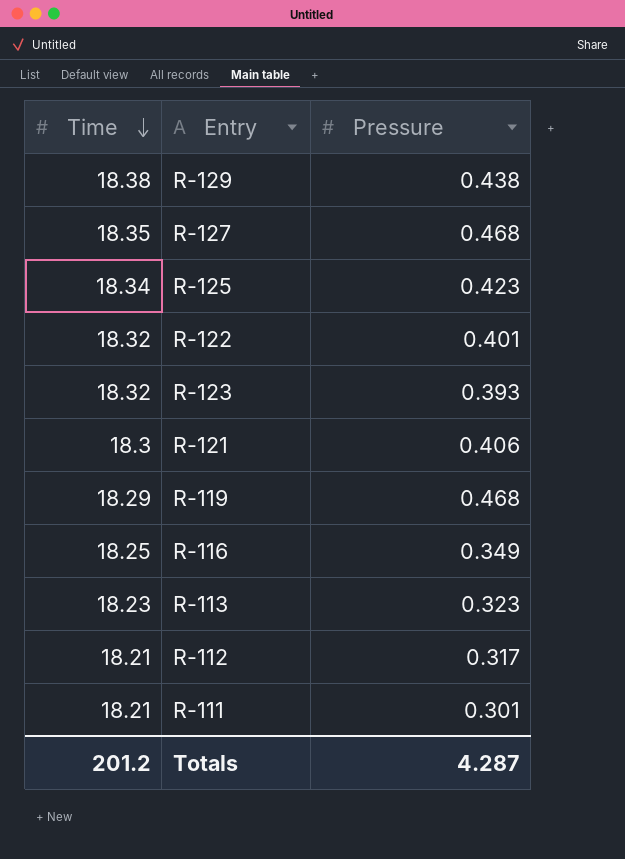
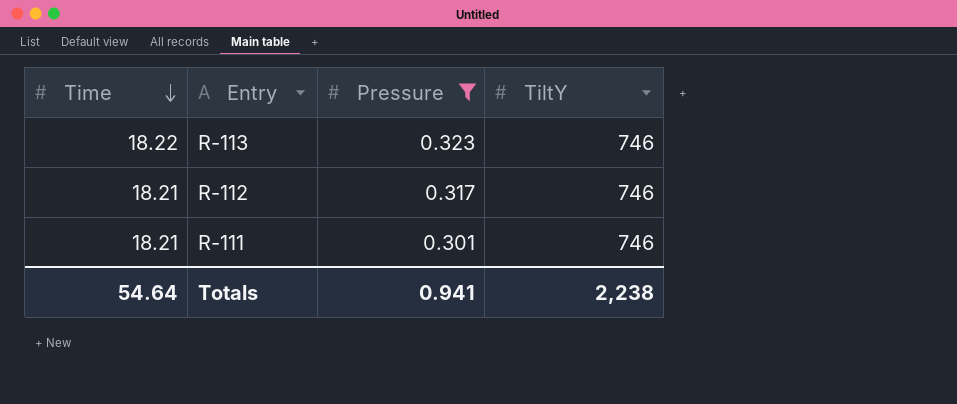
filter: none -> Pressure <= 0.323
column TiltY | position: none -> 4
R-113 | Time: 18.23 -> 18.22
Totals | Time: 201.2 -> 54.64
Totals | Pressure: 4.287 -> 0.941

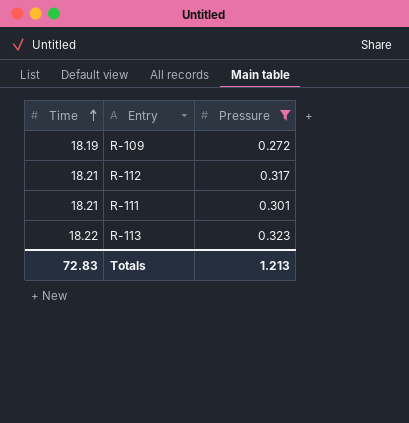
row order: Time descending -> Time ascending
column TiltY | position: 4 -> none
row R-109: none -> 18.19 | 0.272
Totals | Time: 54.64 -> 72.83
Totals | Pressure: 0.941 -> 1.213

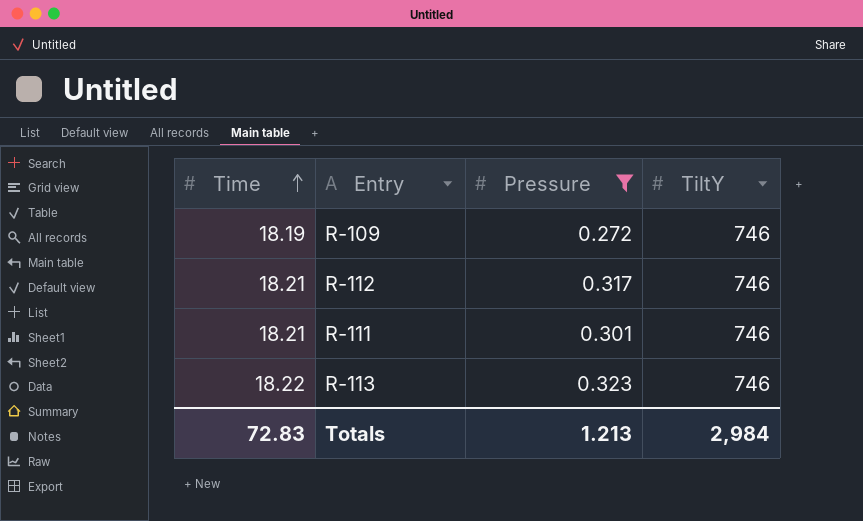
column TiltY | position: none -> 4

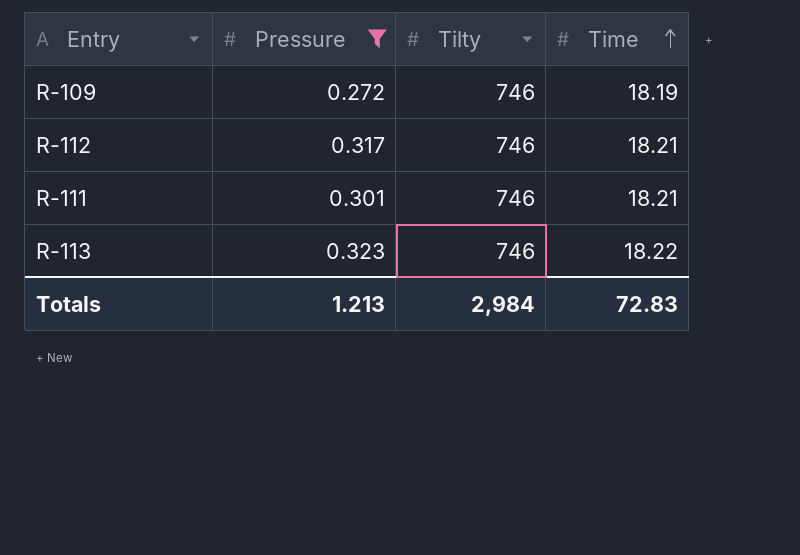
column name: TiltY -> Tilty
column Time | position: 1 -> 4

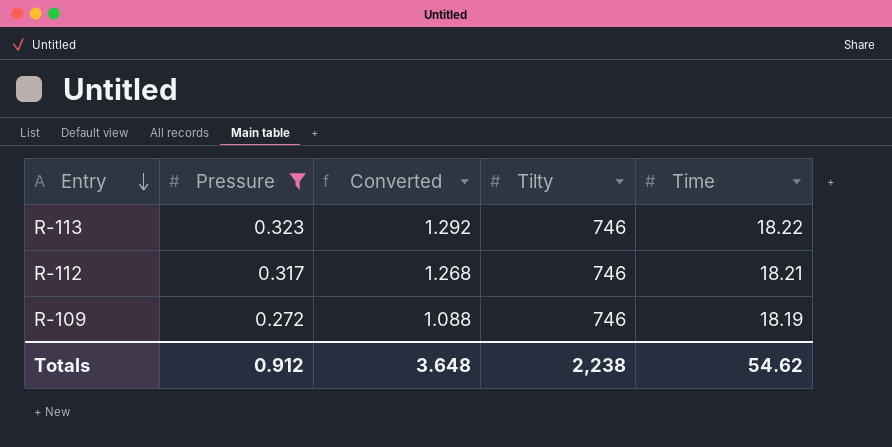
row order: Time ascending -> Entry descending
column Converted | formula: none -> [Pressure] * 4
row R-111: 0.301 | 746 | 18.21 -> none
Totals | Pressure: 1.213 -> 0.912
Totals | Tilty: 2,984 -> 2,238
Totals | Time: 72.83 -> 54.62

